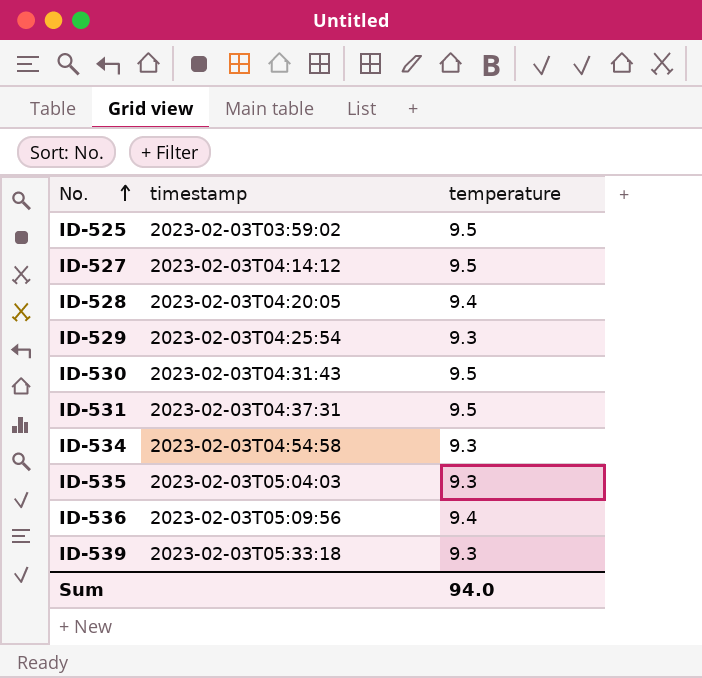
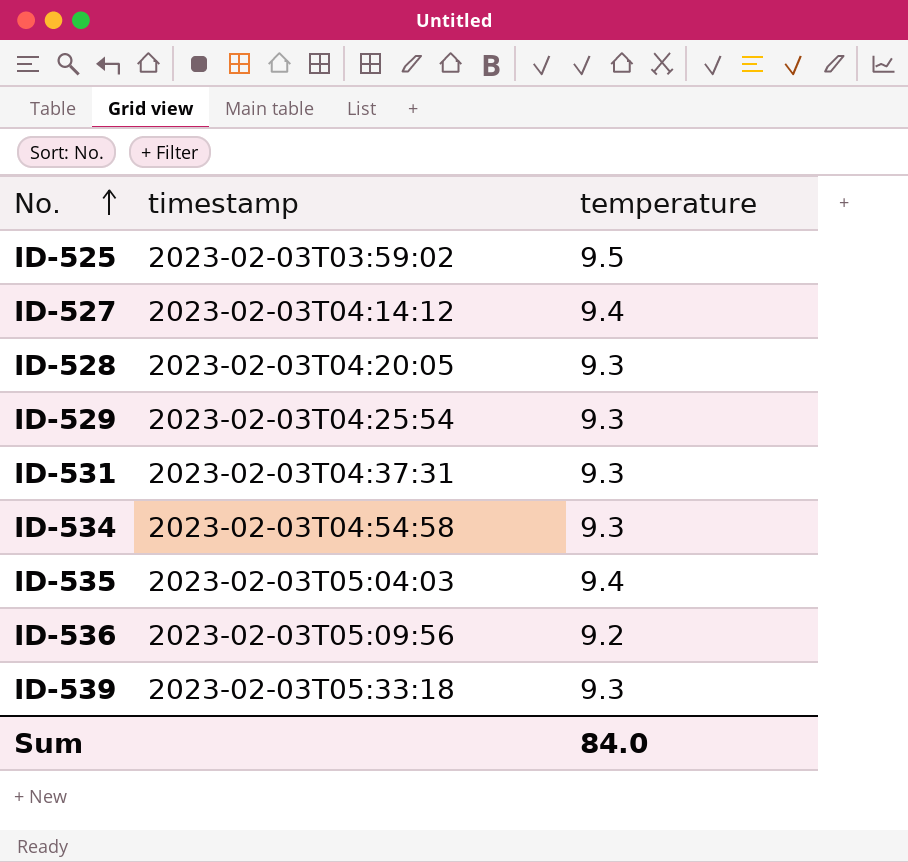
row ID-530: 2023-02-03T04:31:43 | 9.5 -> none
ID-527 | temperature: 9.5 -> 9.4
ID-528 | temperature: 9.4 -> 9.3
ID-531 | temperature: 9.5 -> 9.3
ID-535 | temperature: 9.3 -> 9.4
ID-536 | temperature: 9.4 -> 9.2
Sum | temperature: 94.0 -> 84.0

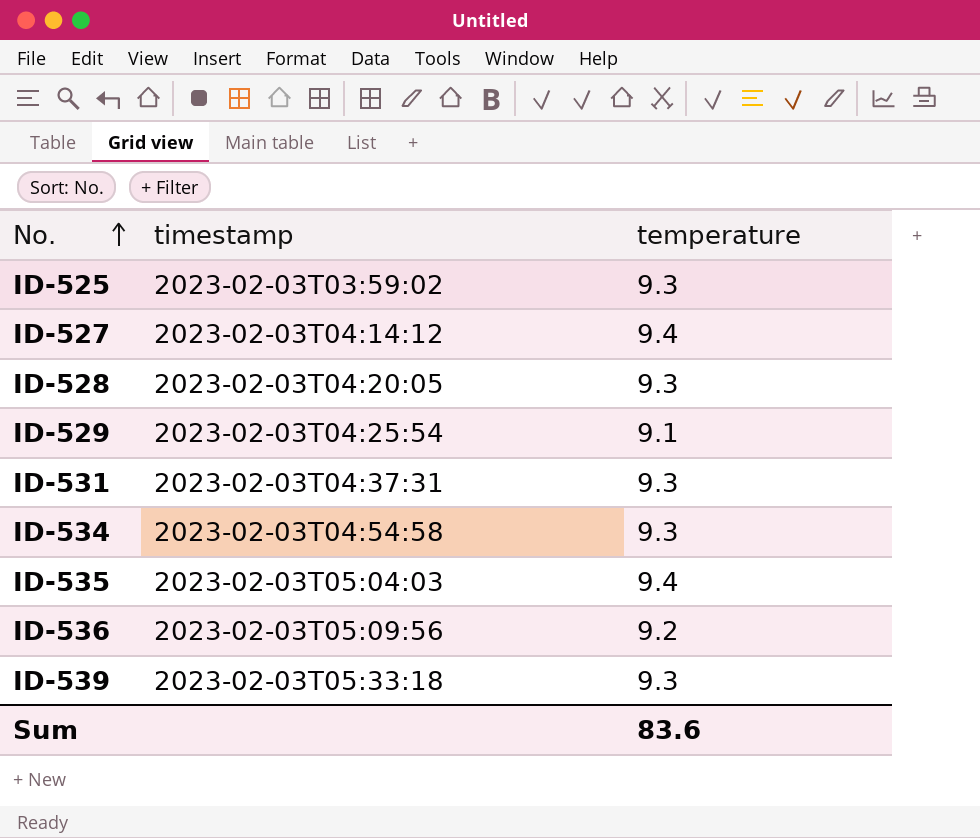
ID-525 | temperature: 9.5 -> 9.3
ID-529 | temperature: 9.3 -> 9.1
Sum | temperature: 84.0 -> 83.6

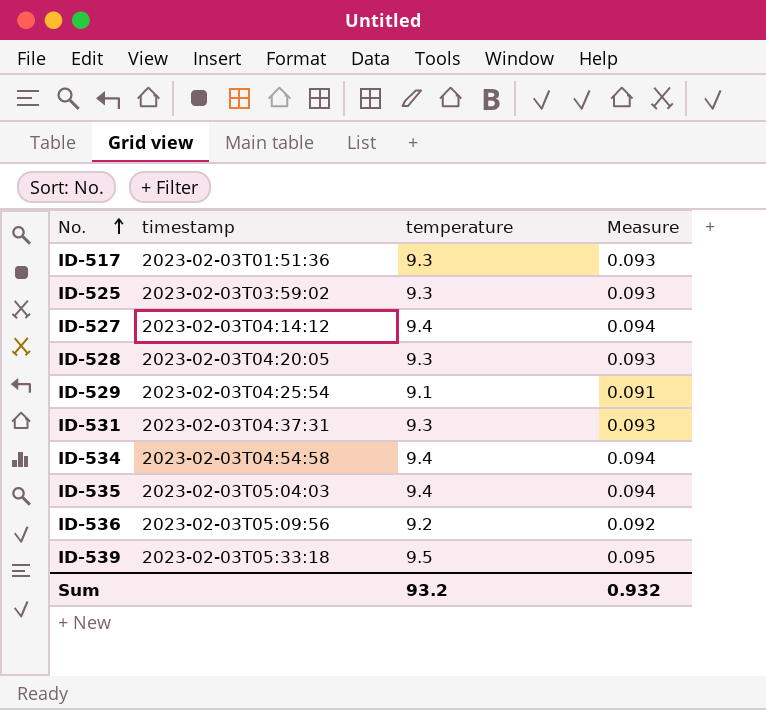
column Measure | formula: none -> [temperature] * 0.01
row ID-517: none -> 2023-02-03T01:51:36 | 9.3 | 0.093
ID-534 | temperature: 9.3 -> 9.4
ID-539 | temperature: 9.3 -> 9.5
Sum | temperature: 83.6 -> 93.2

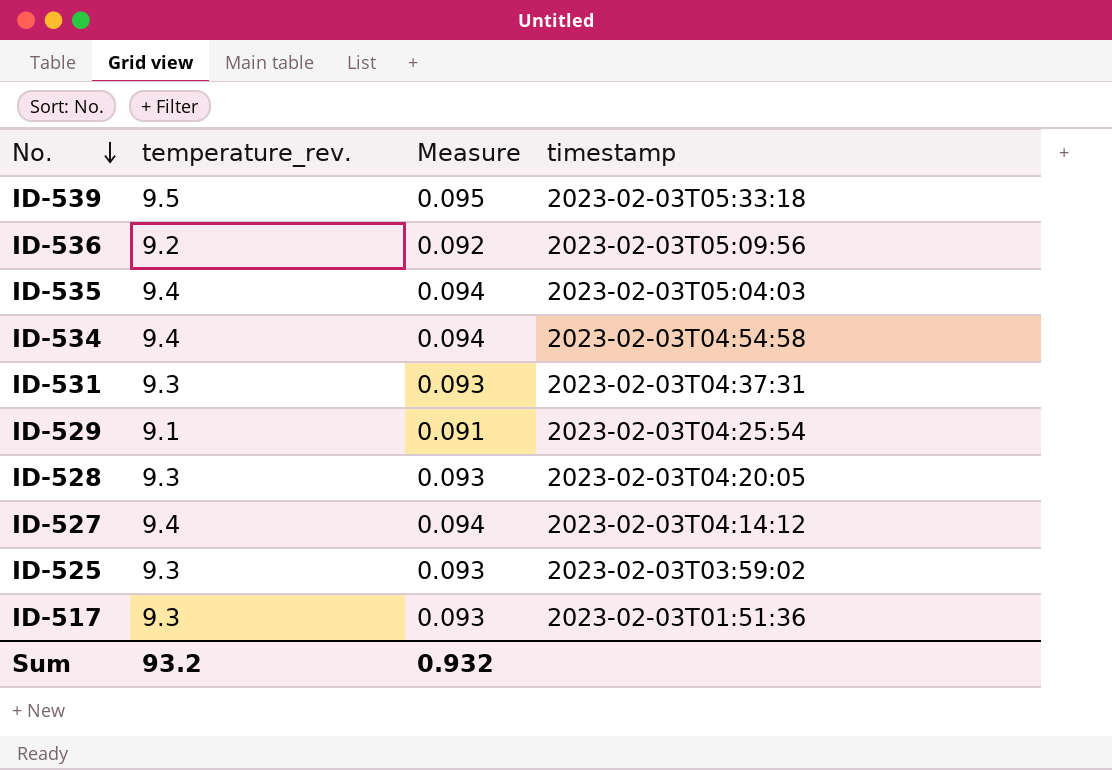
row order: No. ascending -> No. descending
column name: temperature -> temperature_rev.
column timestamp | position: 2 -> 4

